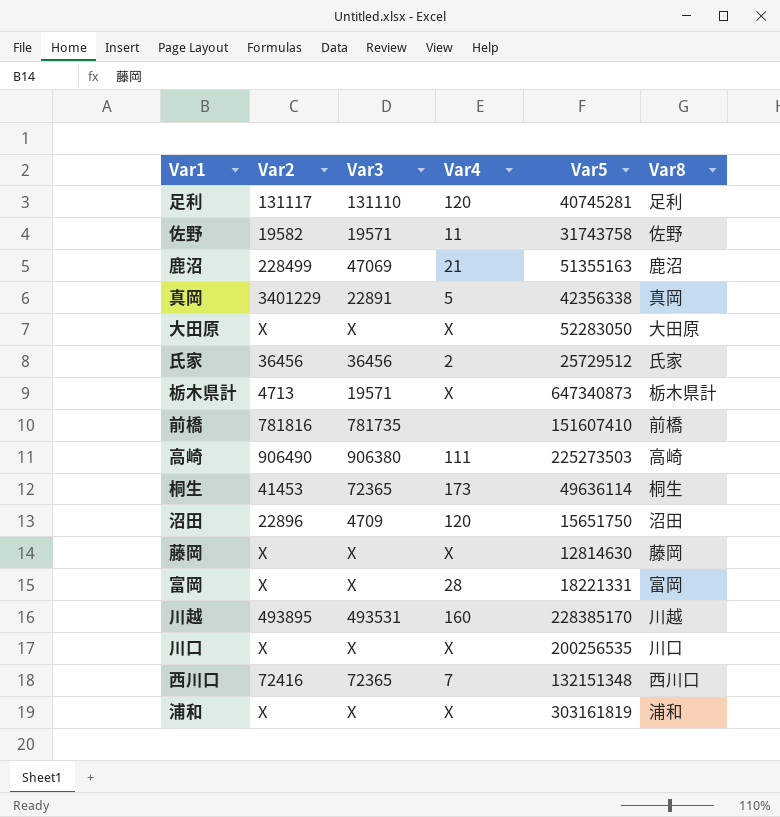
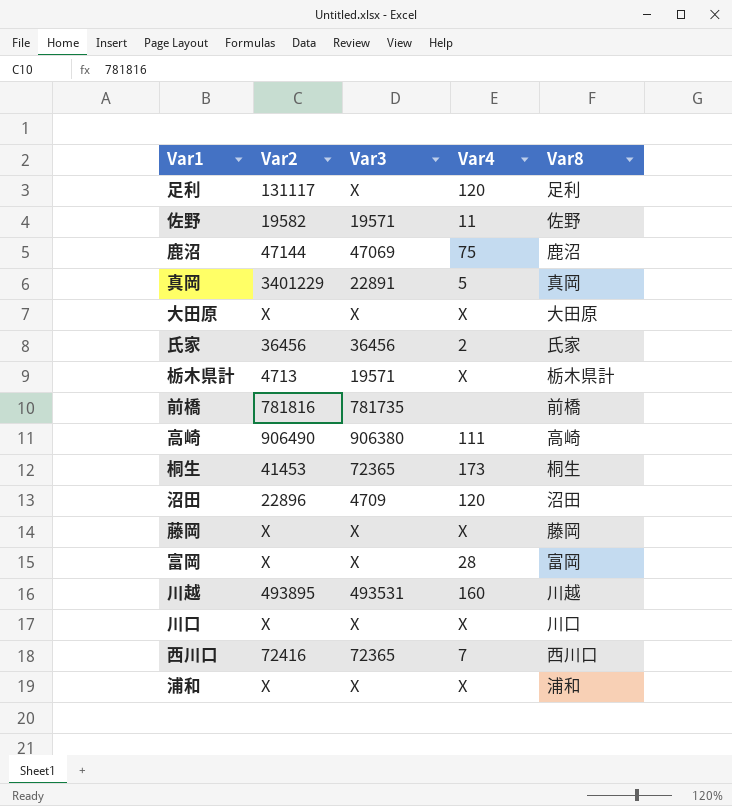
column Var5 | position: 5 -> none
足利 | Var3: 131110 -> X
鹿沼 | Var2: 228499 -> 47144
鹿沼 | Var4: 21 -> 75

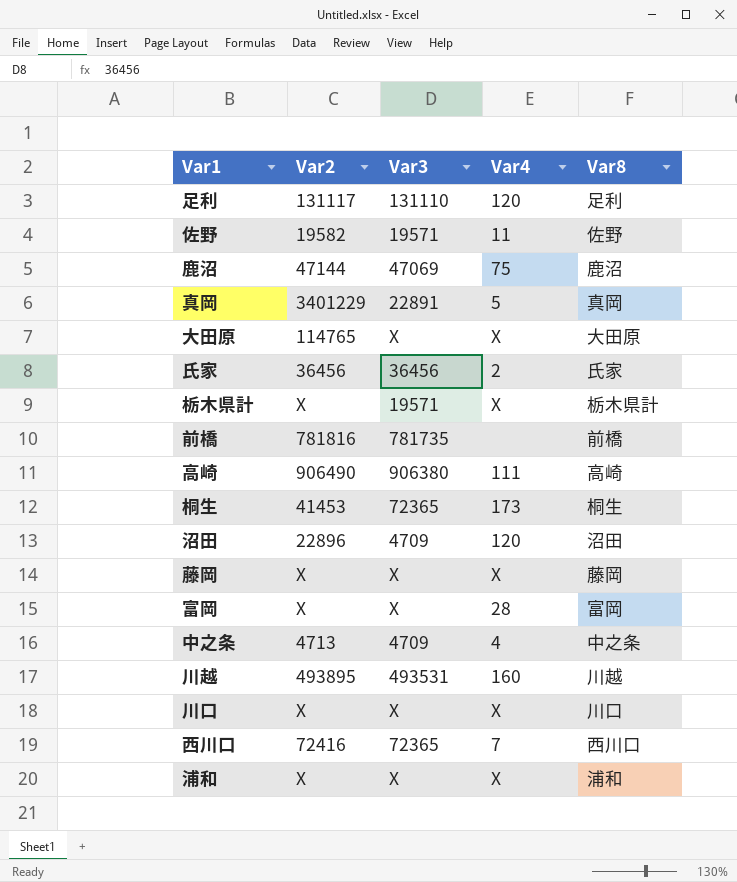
足利 | Var3: X -> 131110
大田原 | Var2: X -> 114765
栃木県計 | Var2: 4713 -> X
row 中之条: none -> 4713 | 4709 | 4 | 中之条

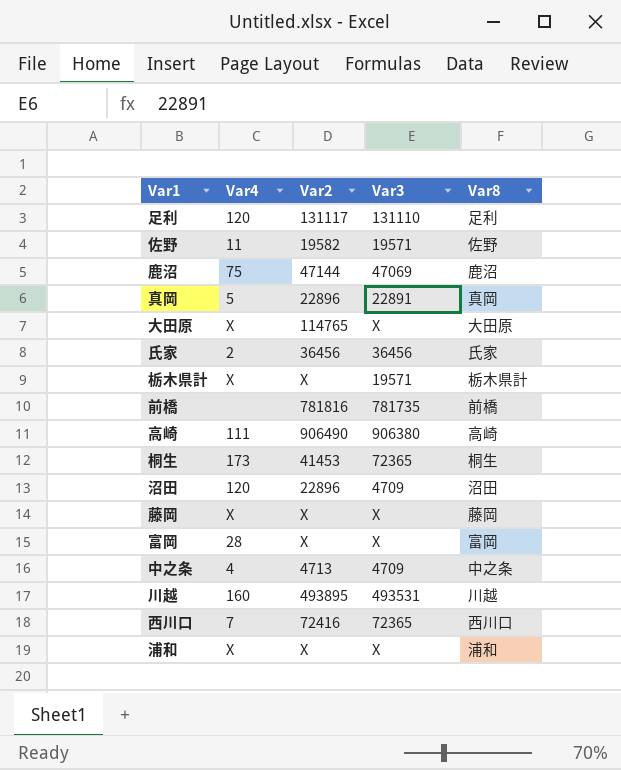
column Var4 | position: 4 -> 2
row 川口: X | X | X | 川口 -> none
真岡 | Var2: 3401229 -> 22896

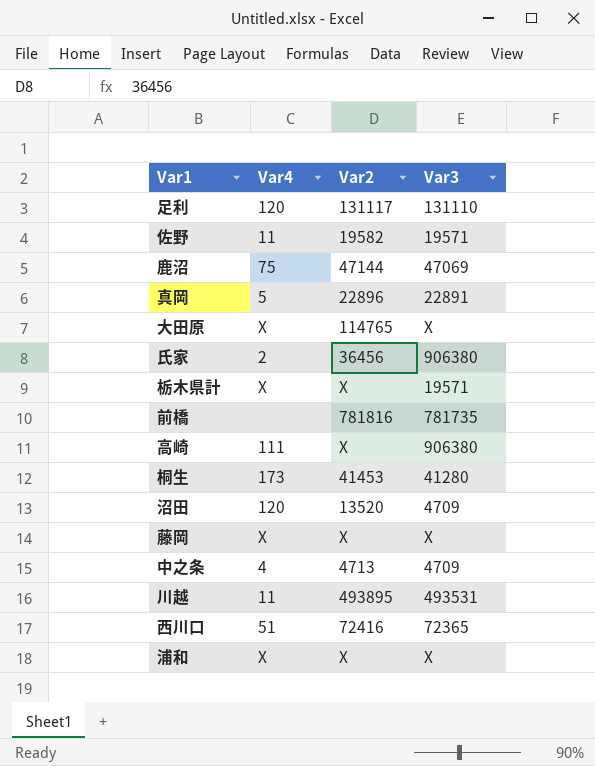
column Var8 | position: 5 -> none
row 富岡: 28 | X | X | 富岡 -> none
氏家 | Var3: 36456 -> 906380
高崎 | Var2: 906490 -> X
桐生 | Var3: 72365 -> 41280
沼田 | Var2: 22896 -> 13520
川越 | Var4: 160 -> 11
西川口 | Var4: 7 -> 51

